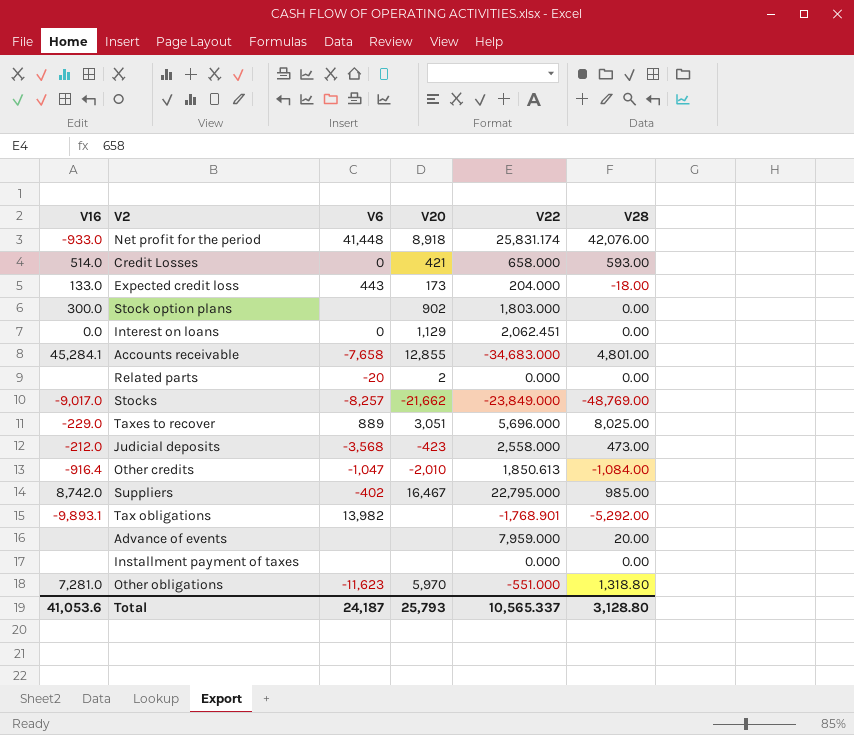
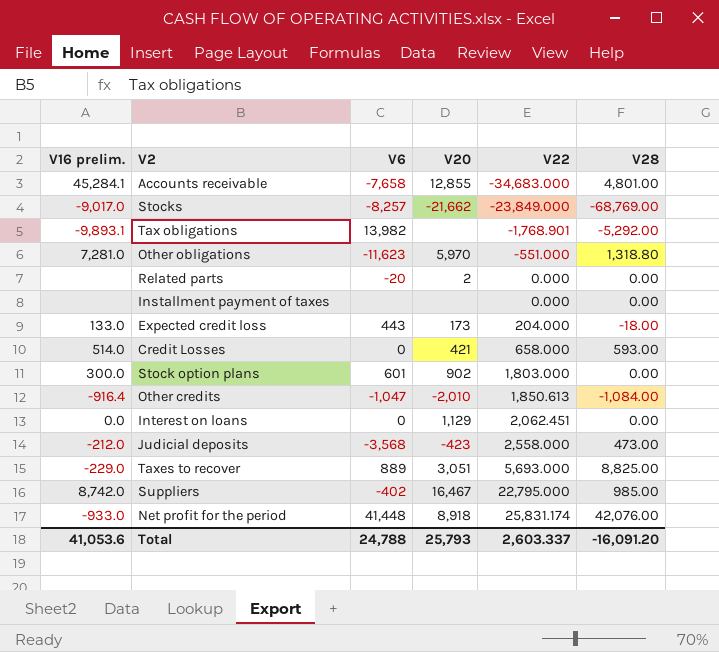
row order: none -> V22 ascending
column name: V16 -> V16 prelim.
row Advance of events: none | none | none | 7,959.000 | 20.00 -> none
Stocks | V28: -48,769.00 -> -68,769.00
Stock option plans | V6: none -> 601
Taxes to recover | V22: 5,696.000 -> 5,693.000
Taxes to recover | V28: 8,025.00 -> 8,825.00
Total | V6: 24,187 -> 24,788
Total | V22: 10,565.337 -> 2,603.337
Total | V28: 3,128.80 -> -16,091.20

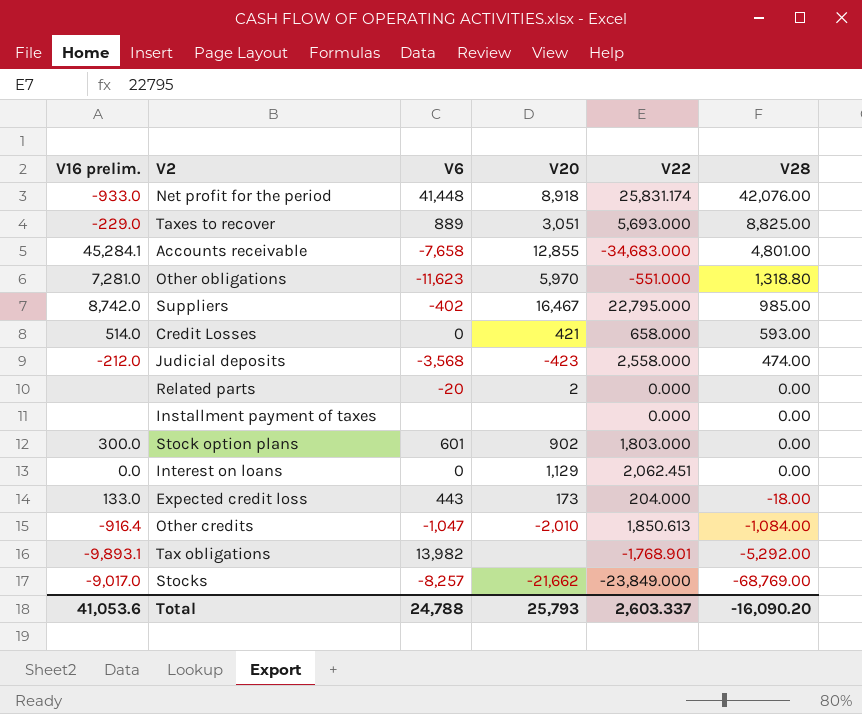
row order: V22 ascending -> V28 descending
Judicial deposits | V28: 473.00 -> 474.00
Total | V28: -16,091.20 -> -16,090.20

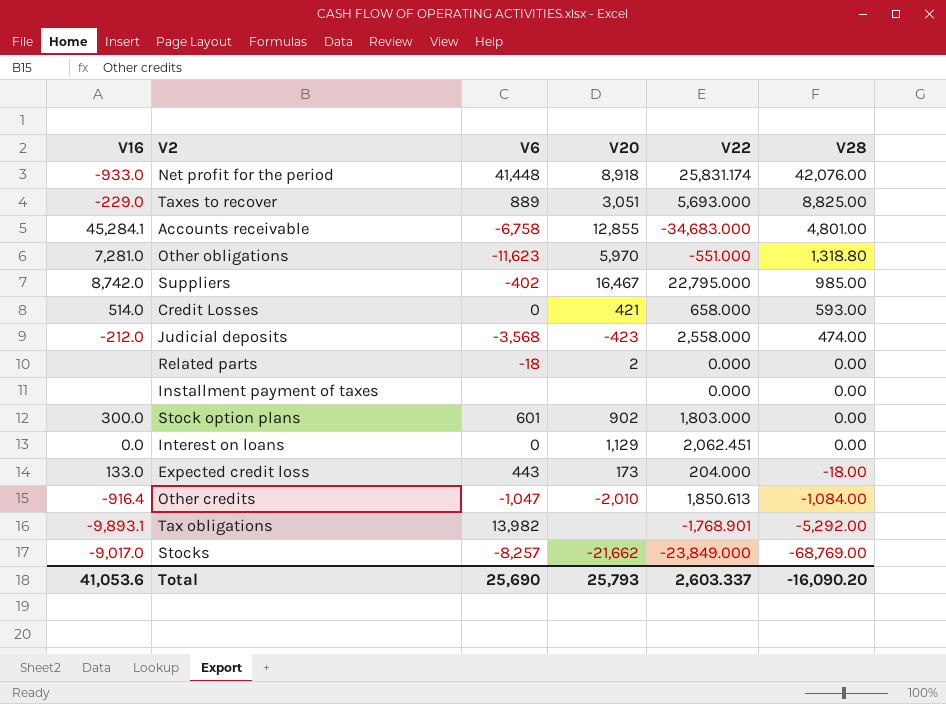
column name: V16 prelim. -> V16
Accounts receivable | V6: -7,658 -> -6,758
Related parts | V6: -20 -> -18
Total | V6: 24,788 -> 25,690

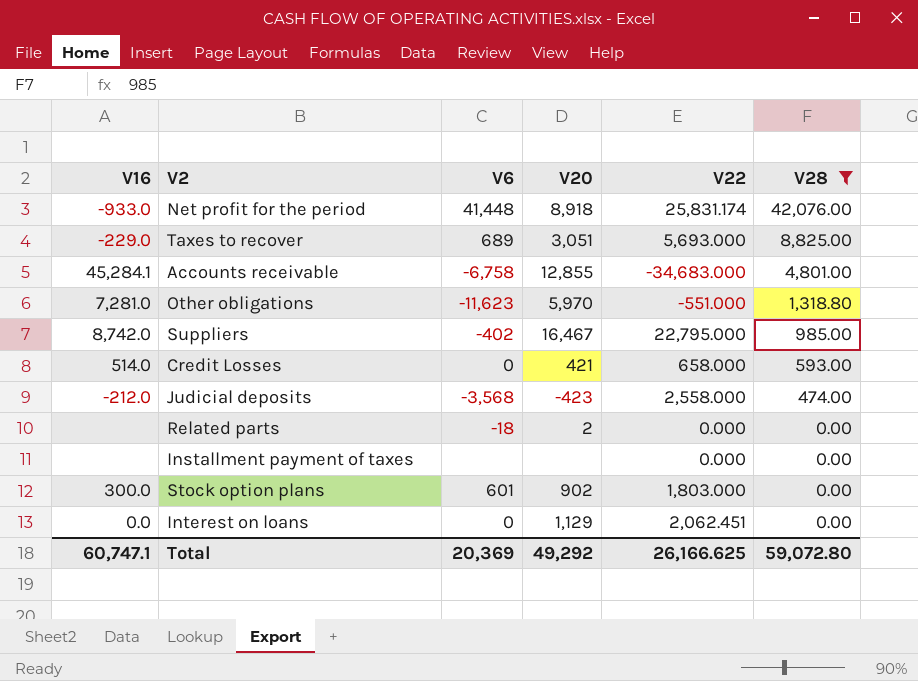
filter: none -> V28 >= 0.00
Taxes to recover | V6: 889 -> 689
Total | V16: 41,053.6 -> 60,747.1
Total | V6: 25,690 -> 20,369
Total | V20: 25,793 -> 49,292
Total | V22: 2,603.337 -> 26,166.625
Total | V28: -16,090.20 -> 59,072.80

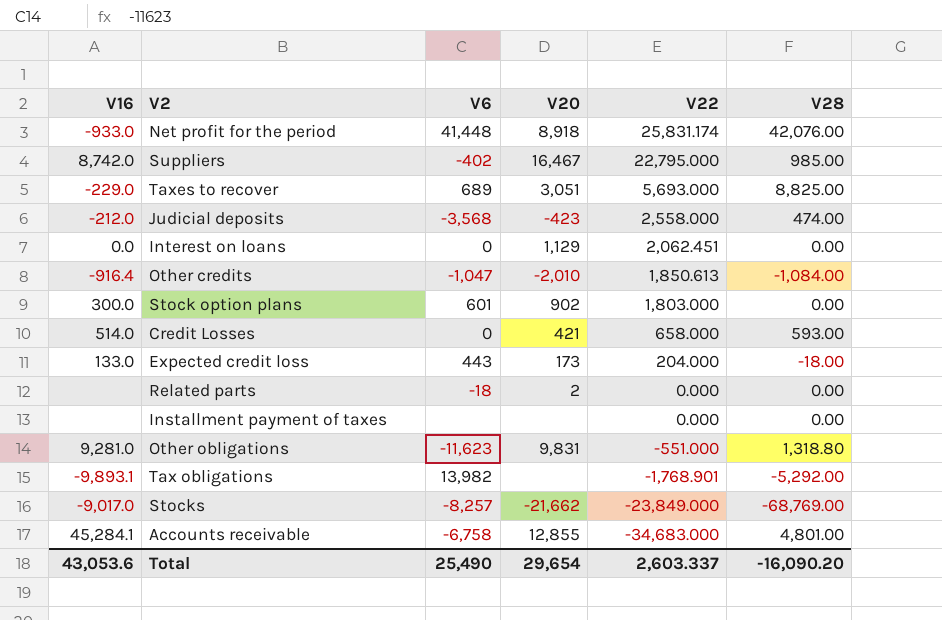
filter: V28 >= 0.00 -> none
row order: V28 descending -> V22 descending
Other obligations | V16: 7,281.0 -> 9,281.0
Other obligations | V20: 5,970 -> 9,831
Total | V16: 60,747.1 -> 43,053.6
Total | V6: 20,369 -> 25,490
Total | V20: 49,292 -> 29,654
Total | V22: 26,166.625 -> 2,603.337
Total | V28: 59,072.80 -> -16,090.20

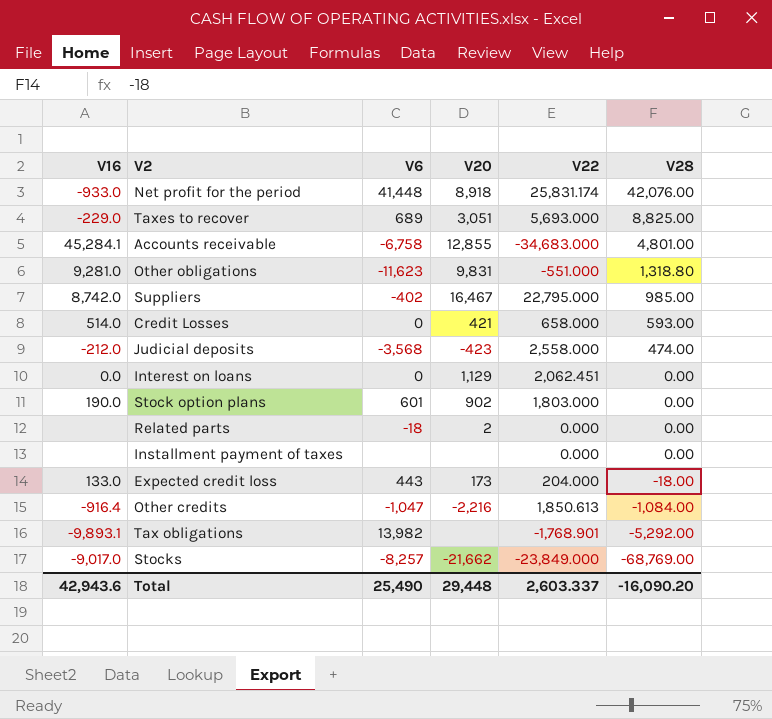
row order: V22 descending -> V28 descending
Stock option plans | V16: 300.0 -> 190.0
Other credits | V20: -2,010 -> -2,216
Total | V16: 43,053.6 -> 42,943.6
Total | V20: 29,654 -> 29,448

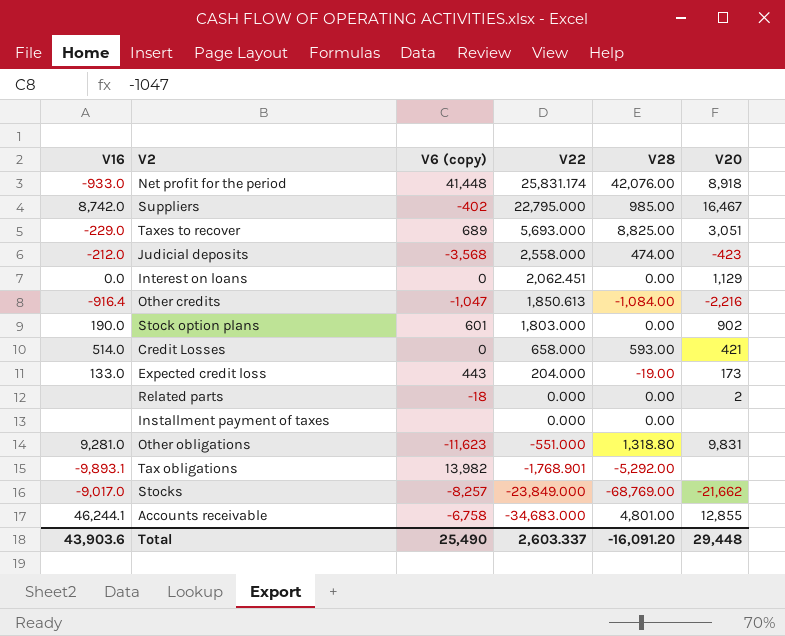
row order: V28 descending -> V22 descending
column name: V6 -> V6 (copy)
column V20 | position: 4 -> 6
Expected credit loss | V28: -18.00 -> -19.00
Accounts receivable | V16: 45,284.1 -> 46,244.1
Total | V16: 42,943.6 -> 43,903.6
Total | V28: -16,090.20 -> -16,091.20

